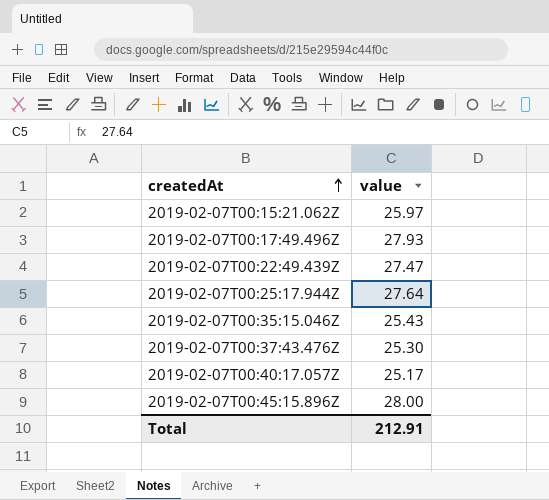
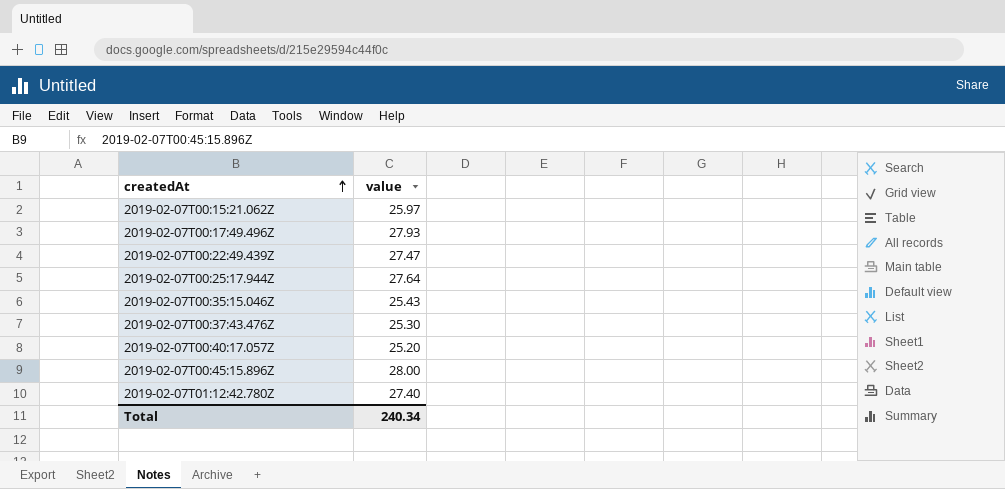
2019-02-07T00:40:17.057Z | value: 25.17 -> 25.20
row 2019-02-07T01:12:42.780Z: none -> 27.40
Total | value: 212.91 -> 240.34

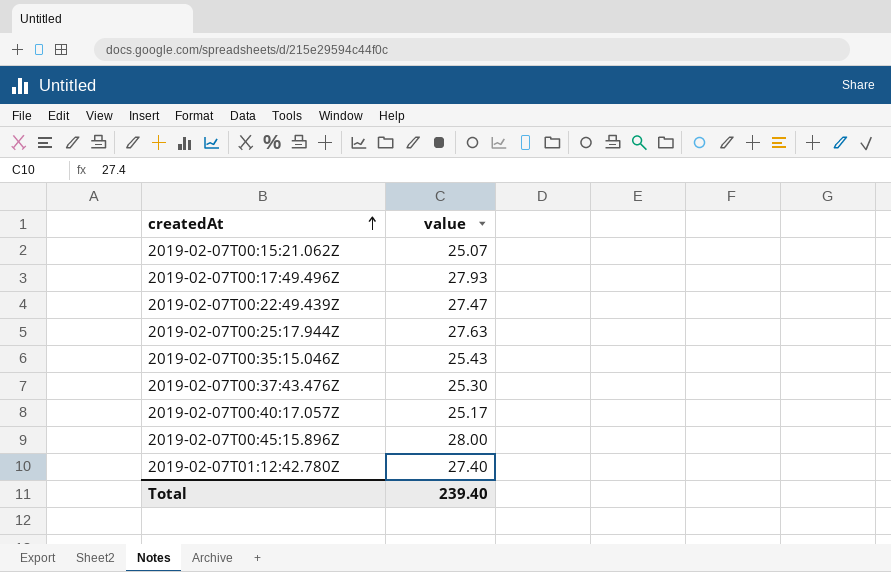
2019-02-07T00:15:21.062Z | value: 25.97 -> 25.07
2019-02-07T00:25:17.944Z | value: 27.64 -> 27.63
2019-02-07T00:40:17.057Z | value: 25.20 -> 25.17
Total | value: 240.34 -> 239.40

